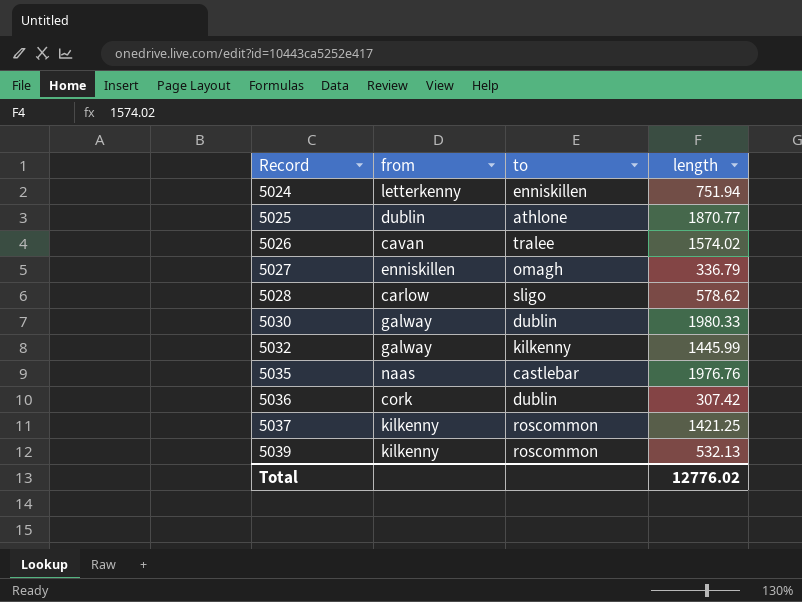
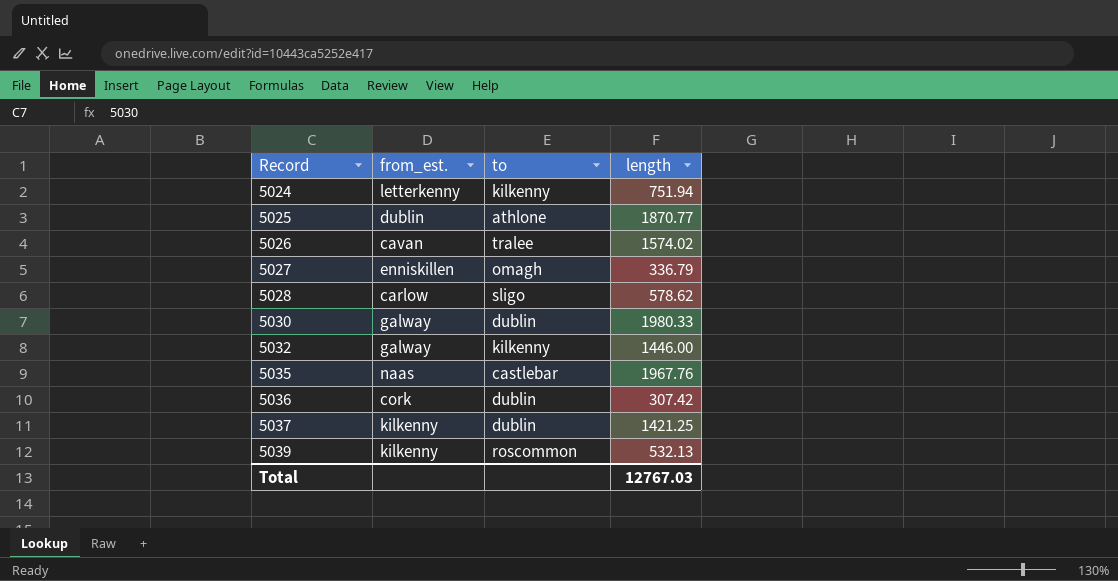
column name: from -> from_est.
5024 | to: enniskillen -> kilkenny
5032 | length: 1445.99 -> 1446.00
5035 | length: 1976.76 -> 1967.76
5037 | to: roscommon -> dublin
Total | length: 12776.02 -> 12767.03

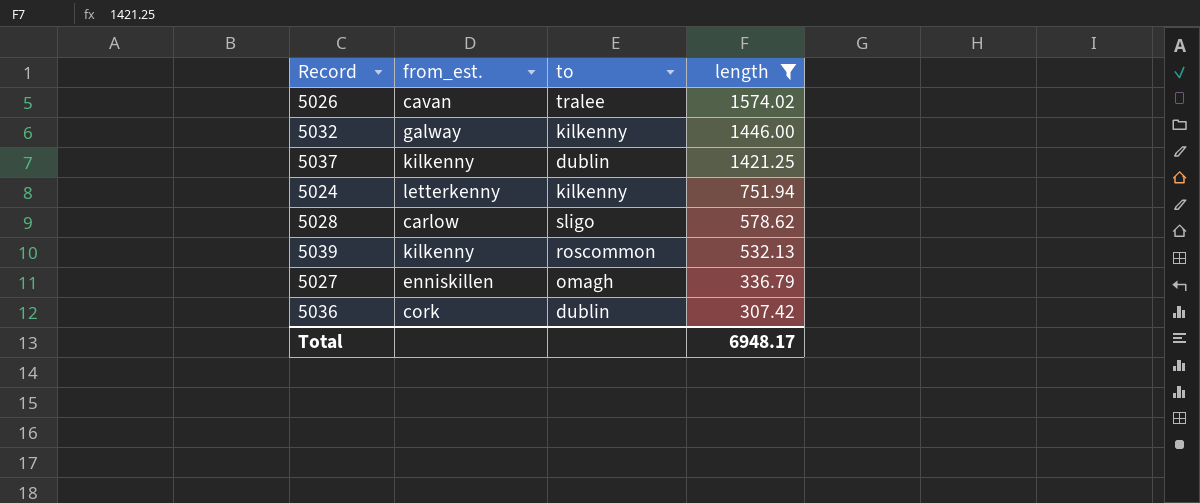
filter: none -> length <= 1574.02
row order: Record ascending -> length descending
Total | length: 12767.03 -> 6948.17

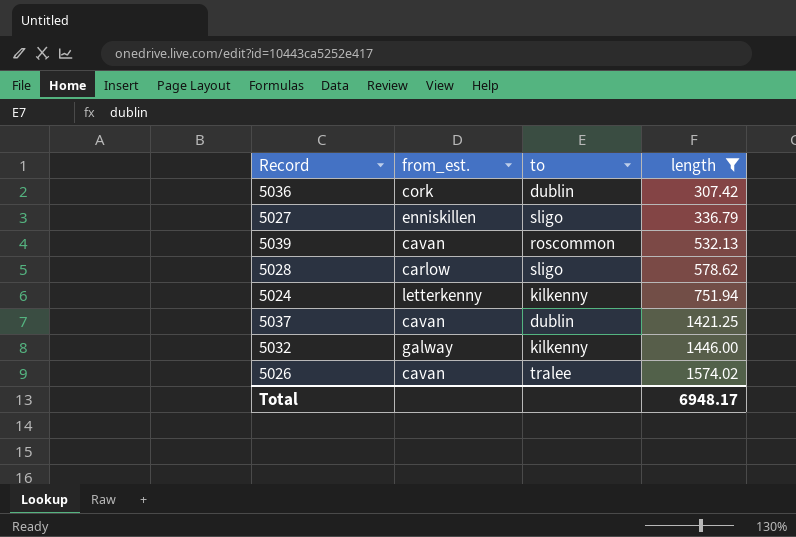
row order: length descending -> length ascending
5027 | to: omagh -> sligo
5039 | from_est.: kilkenny -> cavan
5037 | from_est.: kilkenny -> cavan

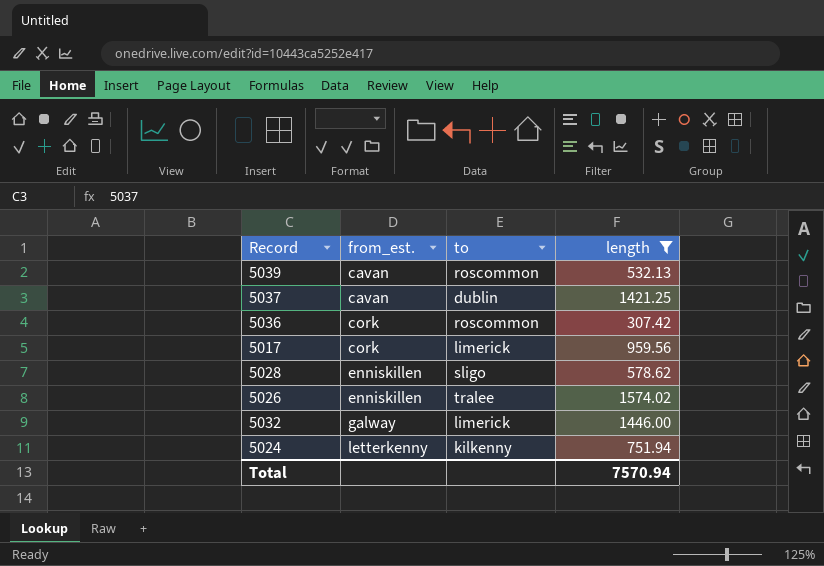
row order: length ascending -> from_est. ascending
row 5027: enniskillen | sligo | 336.79 -> none
5036 | to: dublin -> roscommon
row 5017: none -> cork | limerick | 959.56
5028 | from_est.: carlow -> enniskillen
5026 | from_est.: cavan -> enniskillen
5032 | to: kilkenny -> limerick
Total | length: 6948.17 -> 7570.94

